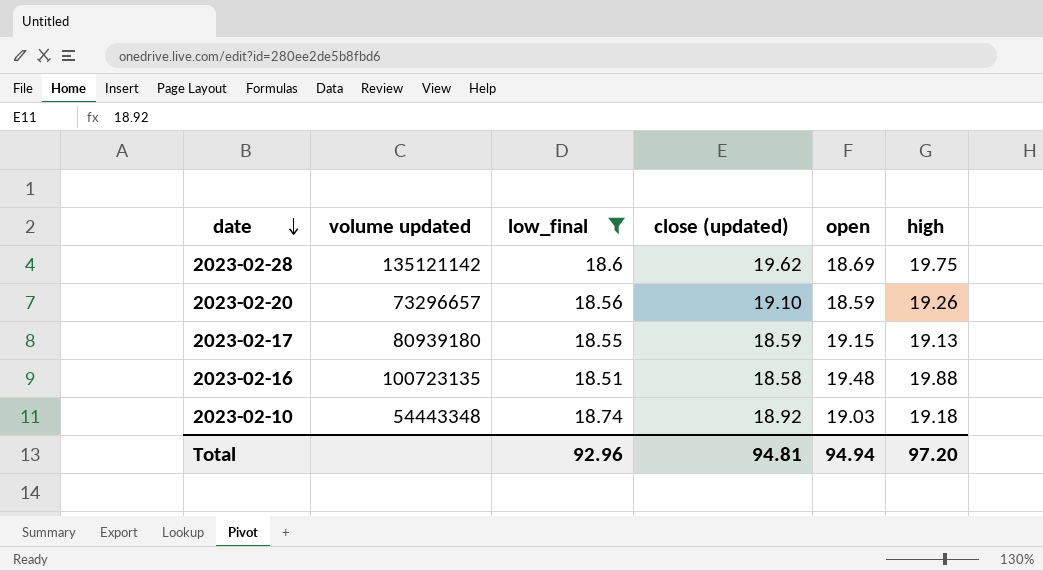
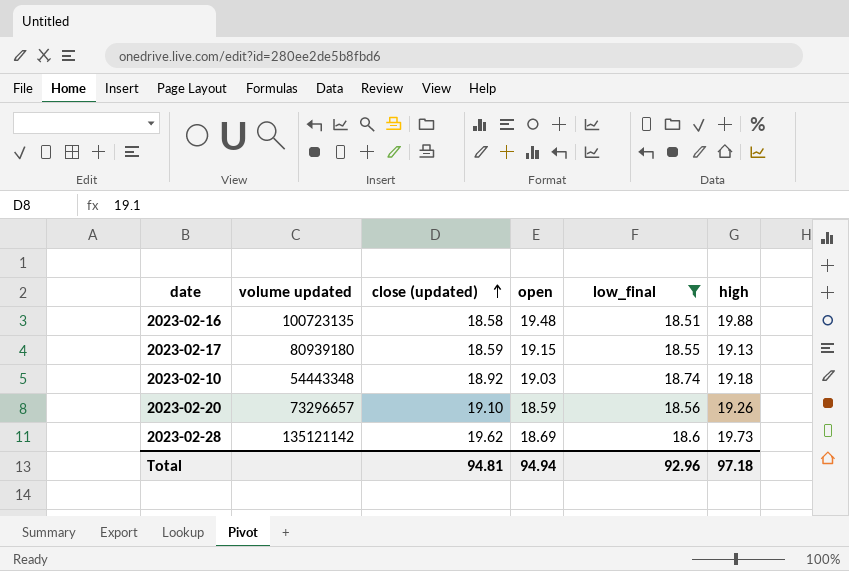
row order: date descending -> close (updated) ascending
column low_final | position: 3 -> 5
2023-02-28 | high: 19.75 -> 19.73
Total | high: 97.20 -> 97.18

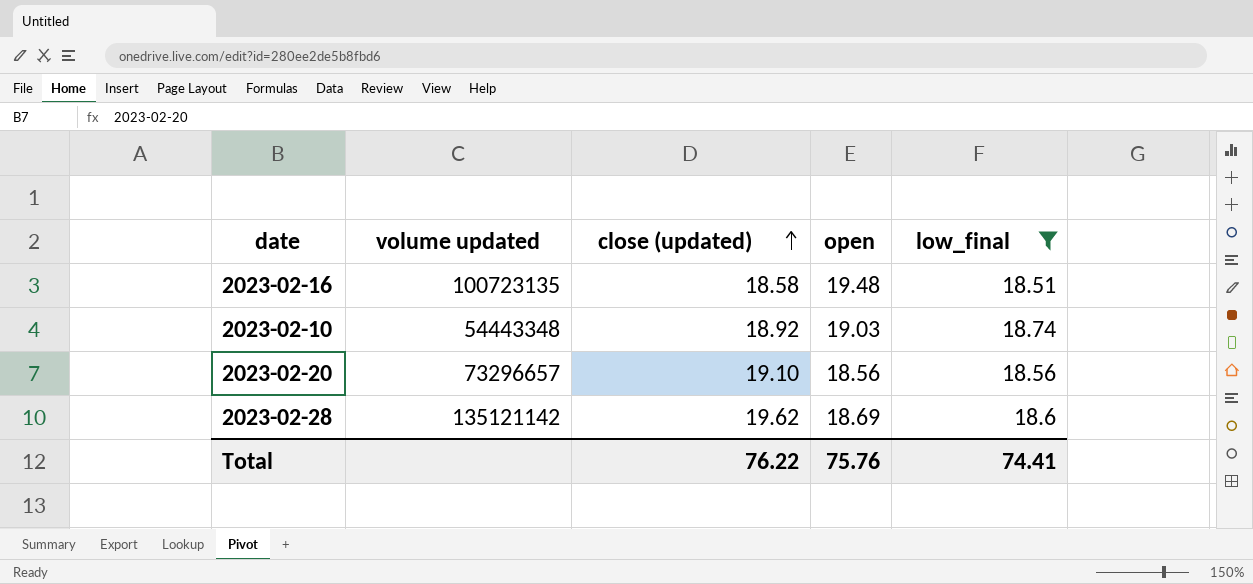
column high | position: 6 -> none
row 2023-02-17: 80939180 | 18.59 | 19.15 | 18.55 | 19.13 -> none
2023-02-20 | open: 18.59 -> 18.56
Total | close (updated): 94.81 -> 76.22
Total | open: 94.94 -> 75.76
Total | low_final: 92.96 -> 74.41

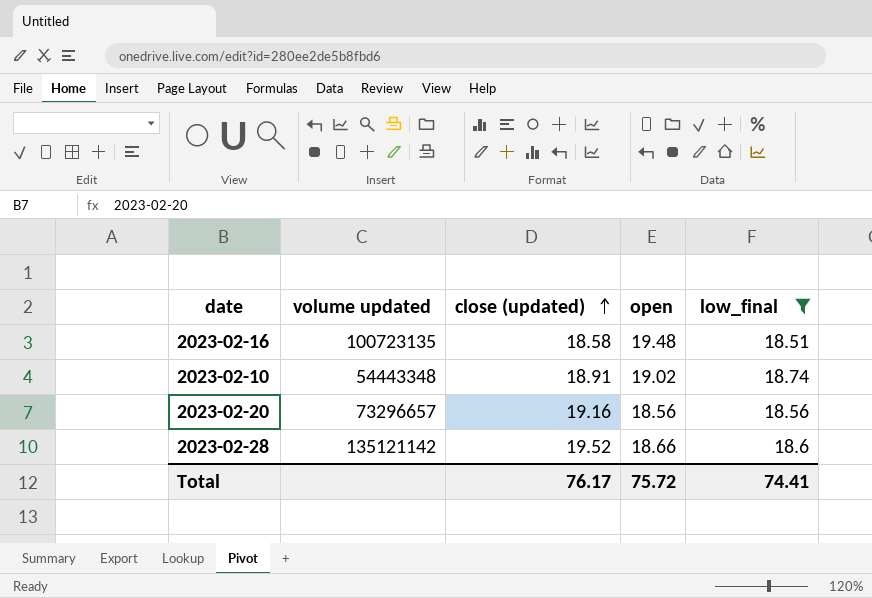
2023-02-10 | close (updated): 18.92 -> 18.91
2023-02-10 | open: 19.03 -> 19.02
2023-02-20 | close (updated): 19.10 -> 19.16
2023-02-28 | close (updated): 19.62 -> 19.52
2023-02-28 | open: 18.69 -> 18.66
Total | close (updated): 76.22 -> 76.17
Total | open: 75.76 -> 75.72

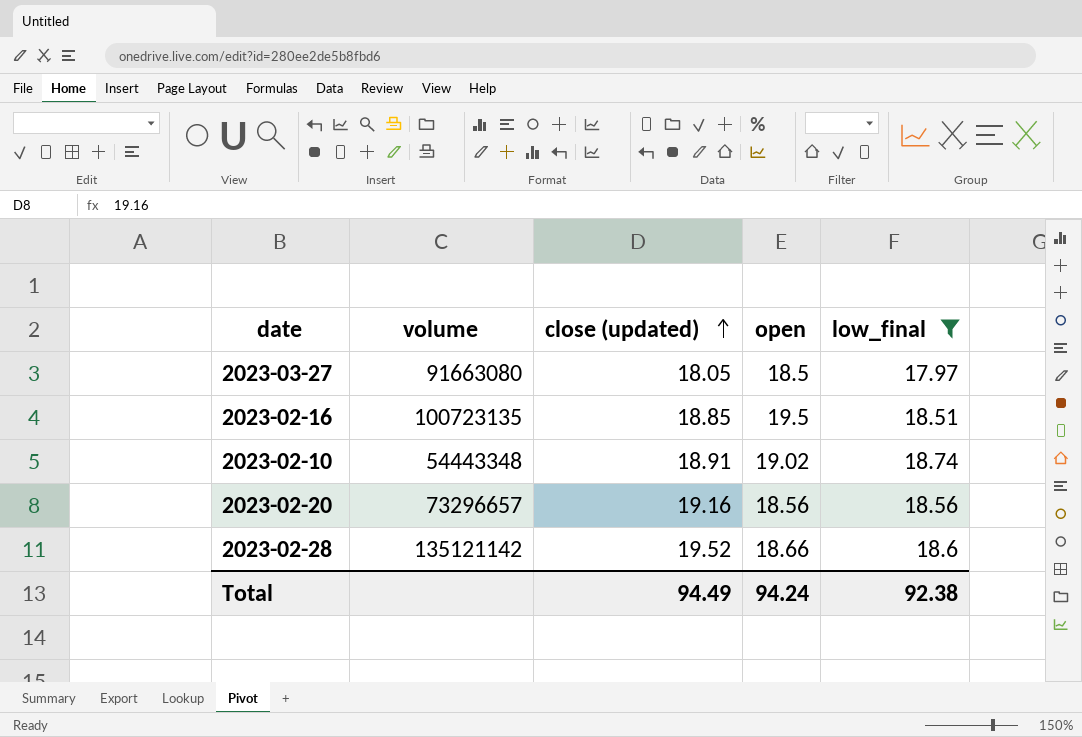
column name: volume updated -> volume
row 2023-03-27: none -> 91663080 | 18.05 | 18.5 | 17.97
2023-02-16 | close (updated): 18.58 -> 18.85
2023-02-16 | open: 19.48 -> 19.5
Total | close (updated): 76.17 -> 94.49
Total | open: 75.72 -> 94.24
Total | low_final: 74.41 -> 92.38

